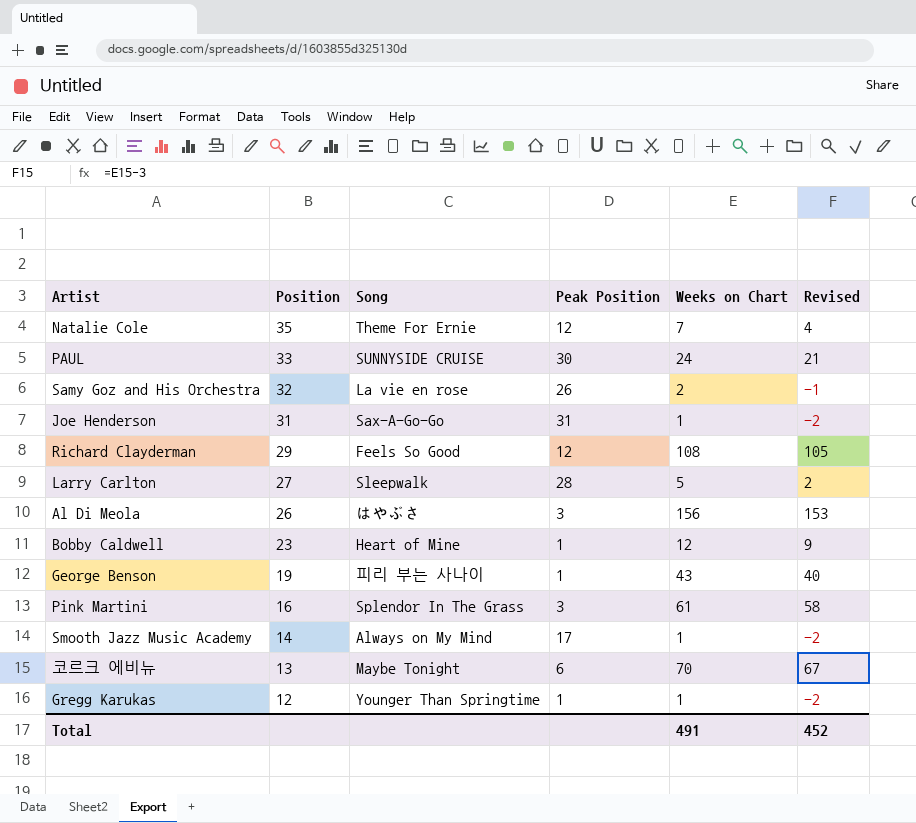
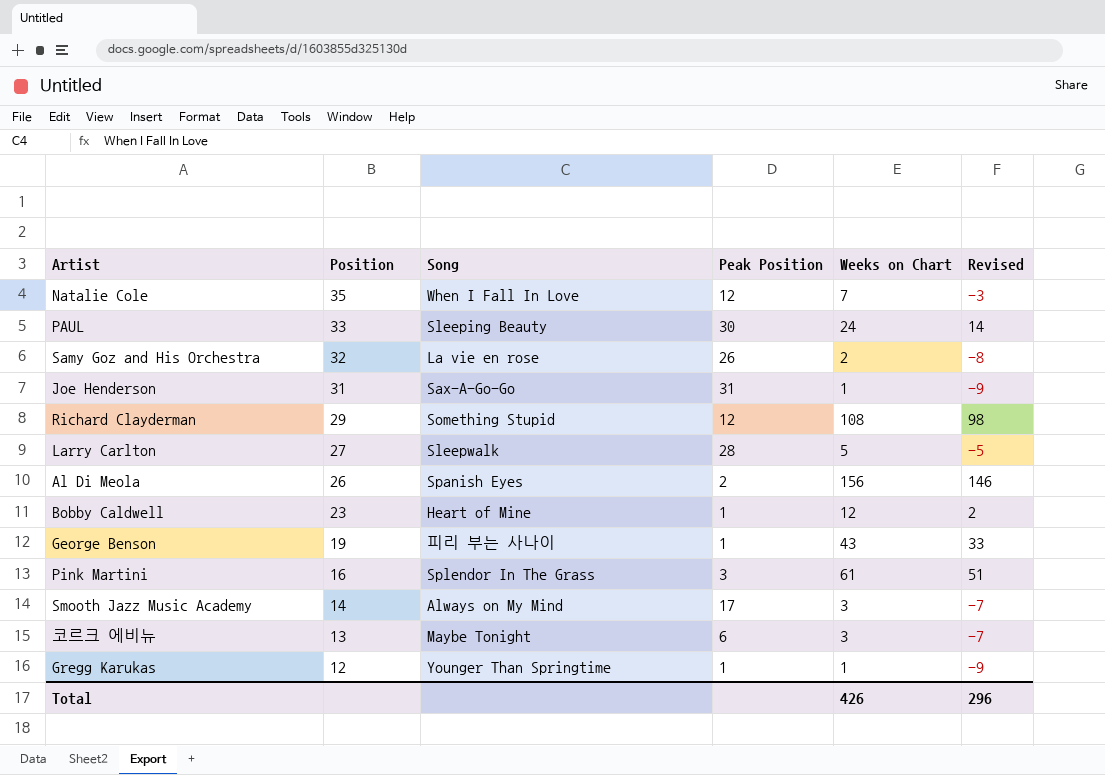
column Revised | formula: [Weeks on Chart] - 3 -> [Weeks on Chart] - 10
Natalie Cole | Song: Theme For Ernie -> When I Fall In Love
PAUL | Song: SUNNYSIDE CRUISE -> Sleeping Beauty
Richard Clayderman | Song: Feels So Good -> Something Stupid
Al Di Meola | Song: はやぶさ -> Spanish Eyes
Al Di Meola | Peak Position: 3 -> 2
Smooth Jazz Music Academy | Weeks on Chart: 1 -> 3
코르크 에비뉴 | Weeks on Chart: 70 -> 3
Total | Weeks on Chart: 491 -> 426
Total | Revised: 452 -> 296

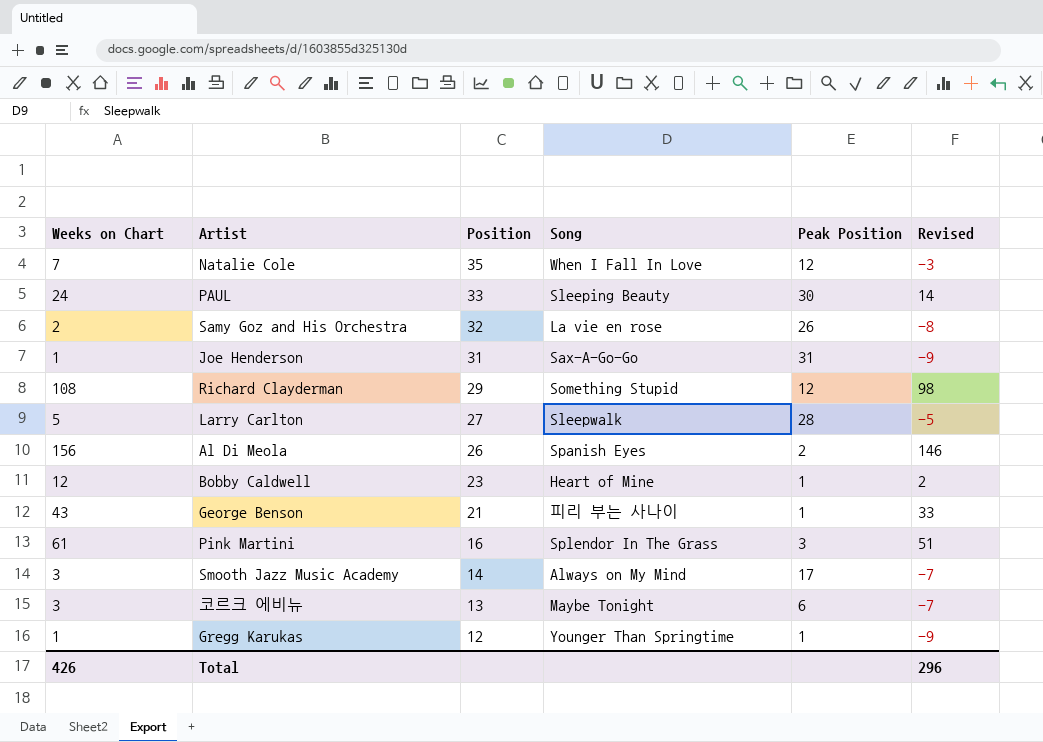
column Weeks on Chart | position: 5 -> 1
George Benson | Position: 19 -> 21

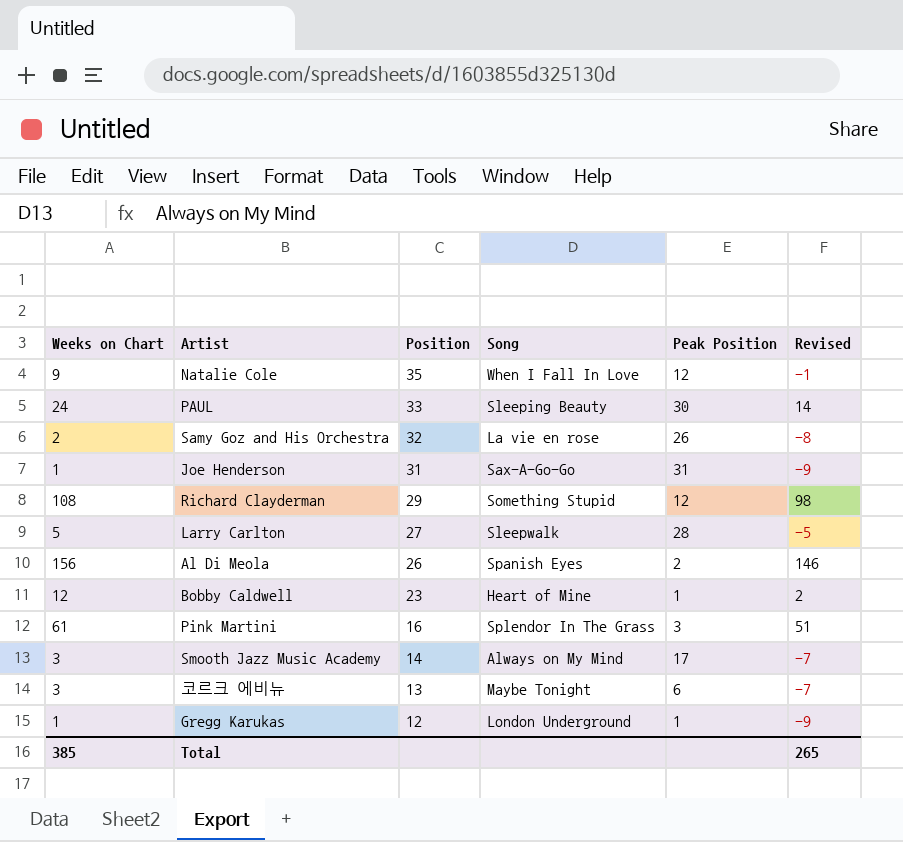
row George Benson: 43 | 21 | 피리 부는 사나이 | 1 | 33 -> none
Natalie Cole | Weeks on Chart: 7 -> 9
Natalie Cole | Revised: -3 -> -1
Gregg Karukas | Song: Younger Than Springtime -> London Underground
Total | Weeks on Chart: 426 -> 385
Total | Revised: 296 -> 265

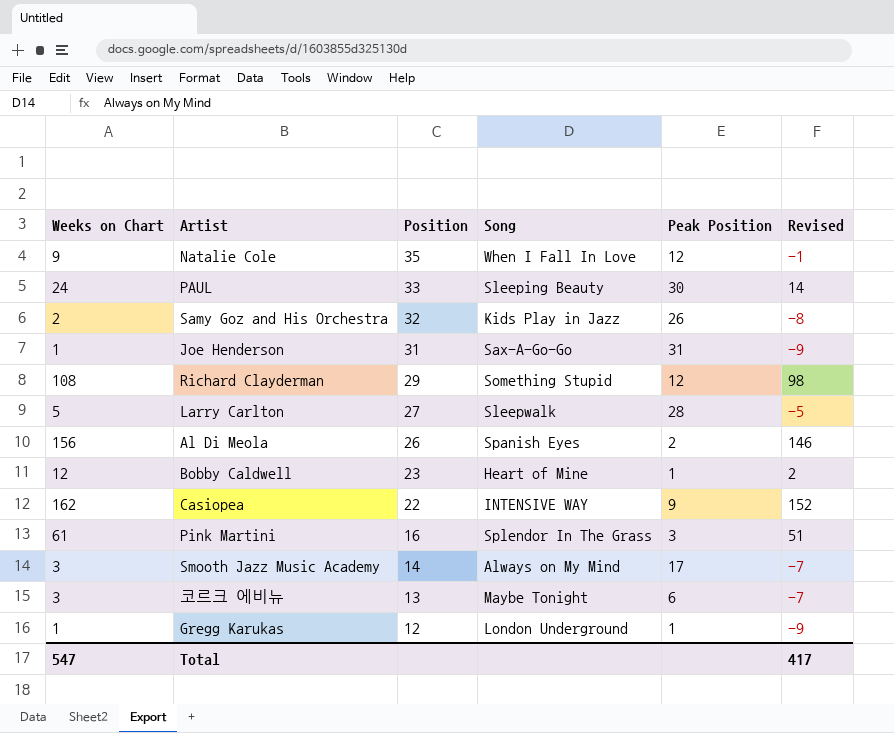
Samy Goz and His Orchestra | Song: La vie en rose -> Kids Play in Jazz
row Casiopea: none -> 162 | 22 | INTENSIVE WAY | 9 | 152
Total | Weeks on Chart: 385 -> 547
Total | Revised: 265 -> 417

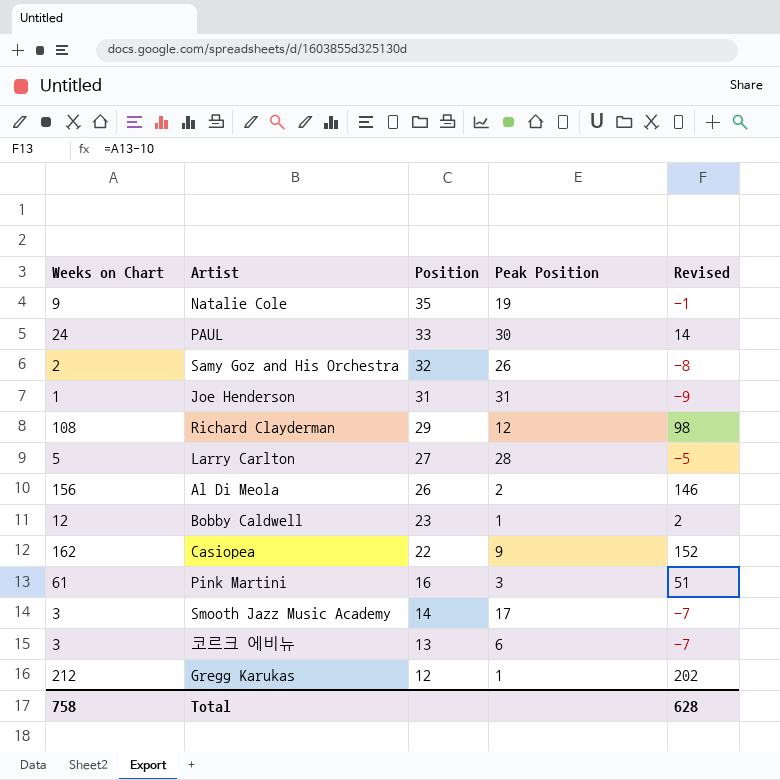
column Song | position: 4 -> none
Natalie Cole | Peak Position: 12 -> 19
Gregg Karukas | Weeks on Chart: 1 -> 212
Gregg Karukas | Revised: -9 -> 202
Total | Weeks on Chart: 547 -> 758
Total | Revised: 417 -> 628

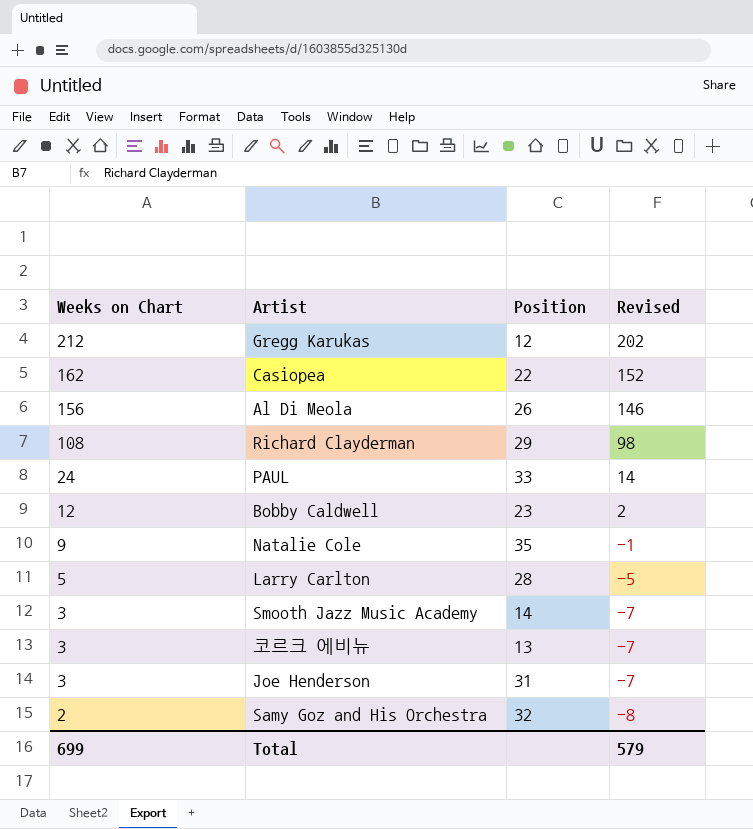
row order: Position descending -> Weeks on Chart descending
column Peak Position | position: 4 -> none
row Pink Martini: 61 | 16 | 3 | 51 -> none
Larry Carlton | Position: 27 -> 28
Joe Henderson | Weeks on Chart: 1 -> 3
Joe Henderson | Revised: -9 -> -7
Total | Weeks on Chart: 758 -> 699
Total | Revised: 628 -> 579

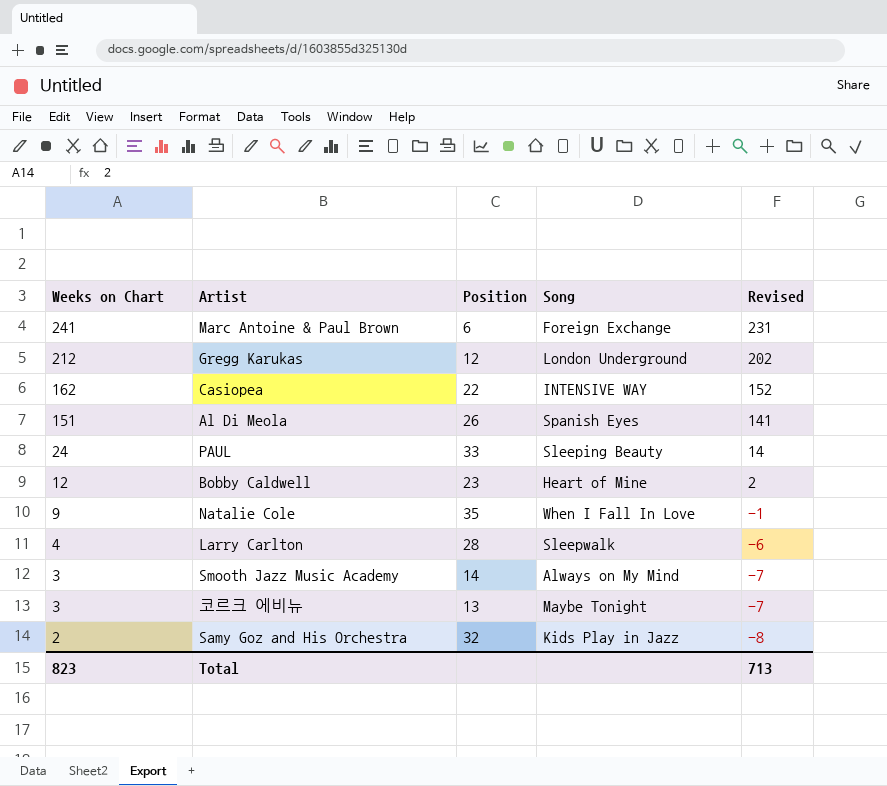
column Song | position: none -> 4
row Richard Clayderman: 108 | 29 | 98 -> none
row Joe Henderson: 3 | 31 | -7 -> none
row Marc Antoine & Paul Brown: none -> 241 | 6 | Foreign Exchange | 231
Al Di Meola | Weeks on Chart: 156 -> 151
Al Di Meola | Revised: 146 -> 141
Larry Carlton | Weeks on Chart: 5 -> 4
Larry Carlton | Revised: -5 -> -6
Total | Weeks on Chart: 699 -> 823
Total | Revised: 579 -> 713

